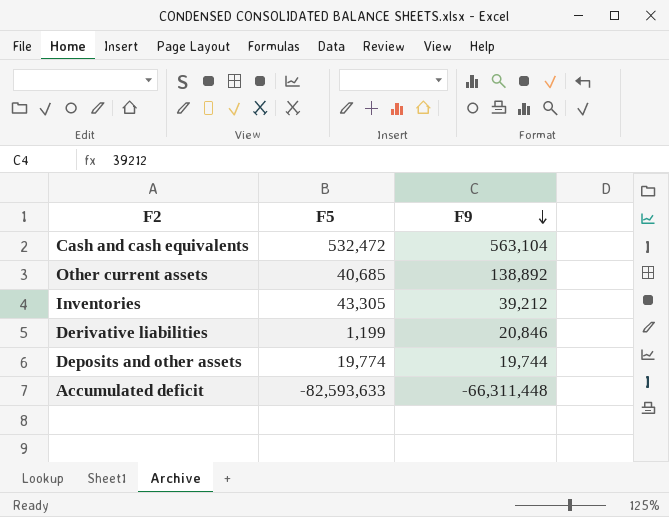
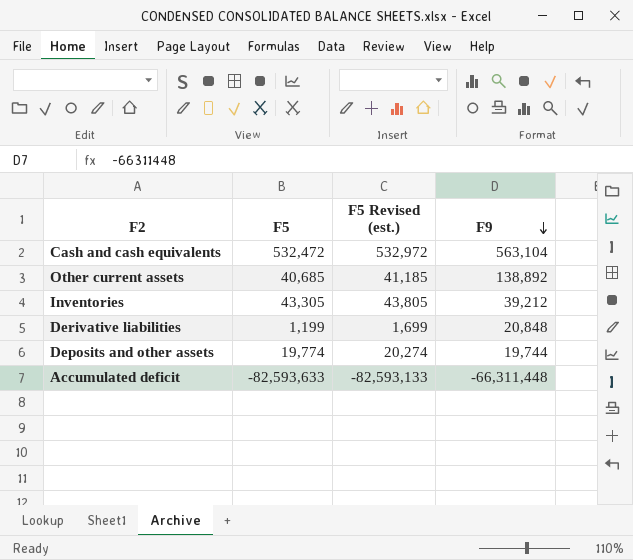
column F5 Revised (est.) | formula: none -> [F5] + 500
Derivative liabilities | F9: 20,846 -> 20,848

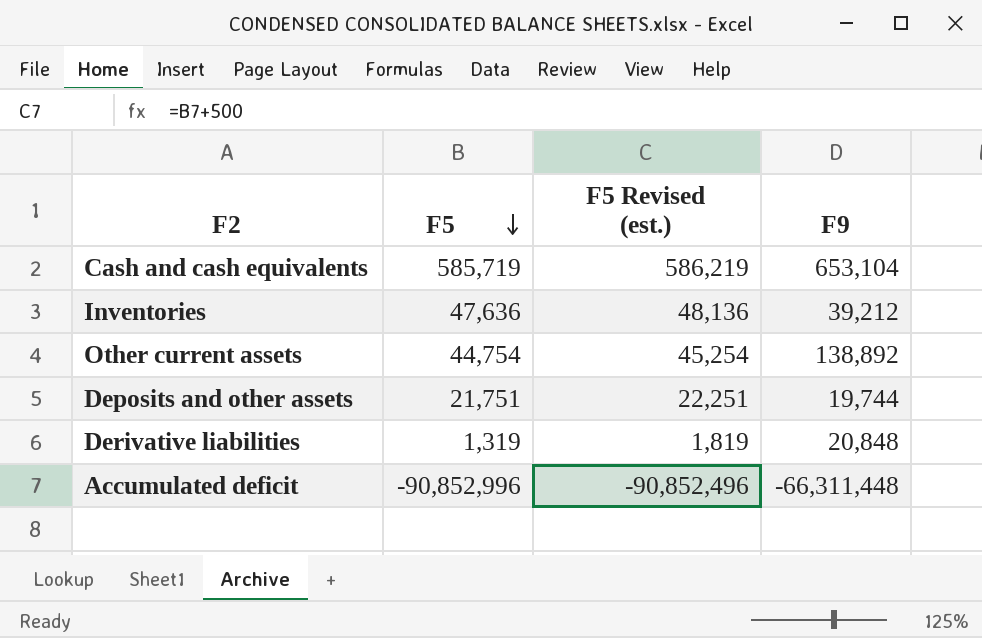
row order: F9 descending -> F5 descending
Cash and cash equivalents | F5: 532,472 -> 585,719
Cash and cash equivalents | F5 Revised (est.): 532,972 -> 586,219
Cash and cash equivalents | F9: 563,104 -> 653,104
Inventories | F5: 43,305 -> 47,636
Inventories | F5 Revised (est.): 43,805 -> 48,136
Other current assets | F5: 40,685 -> 44,754
Other current assets | F5 Revised (est.): 41,185 -> 45,254
Deposits and other assets | F5: 19,774 -> 21,751
Deposits and other assets | F5 Revised (est.): 20,274 -> 22,251
Derivative liabilities | F5: 1,199 -> 1,319
Derivative liabilities | F5 Revised (est.): 1,699 -> 1,819
Accumulated deficit | F5: -82,593,633 -> -90,852,996
Accumulated deficit | F5 Revised (est.): -82,593,133 -> -90,852,496

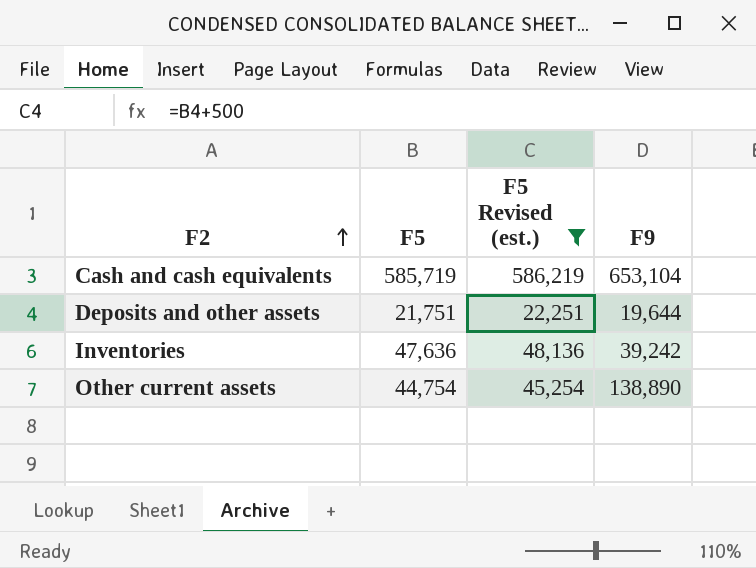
filter: none -> F5 Revised (est.) >= 22,251
row order: F5 descending -> F2 ascending
Deposits and other assets | F9: 19,744 -> 19,644
Inventories | F9: 39,212 -> 39,242
Other current assets | F9: 138,892 -> 138,890

